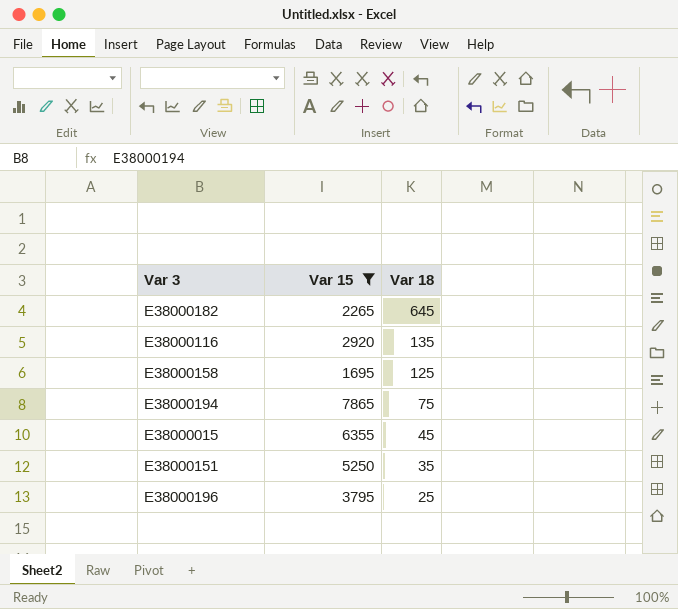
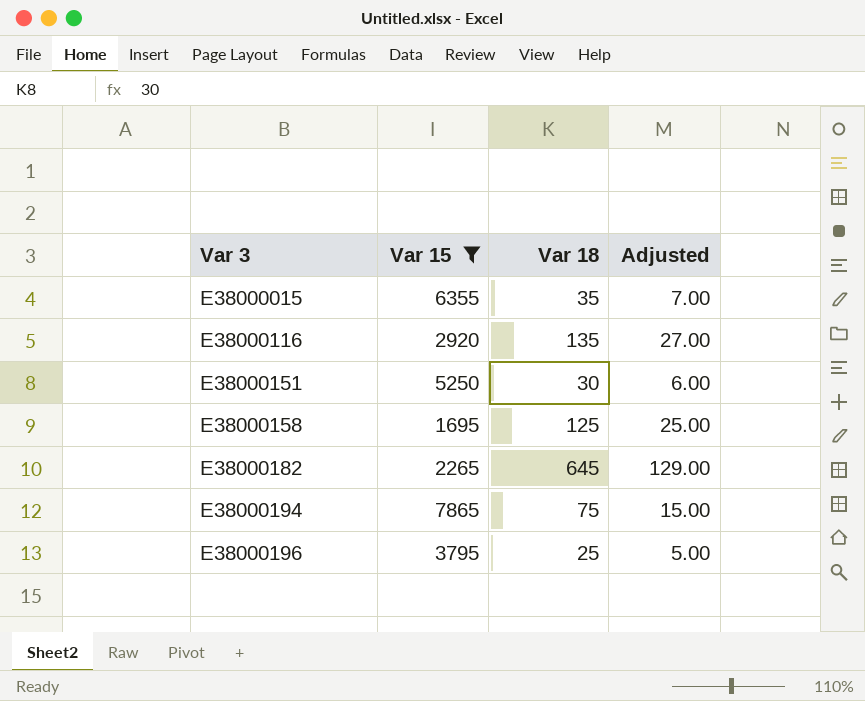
row order: Var 18 descending -> Var 3 ascending
column Adjusted | formula: none -> [Var 18] * 0.2
E38000015 | Var 18: 45 -> 35
E38000151 | Var 18: 35 -> 30

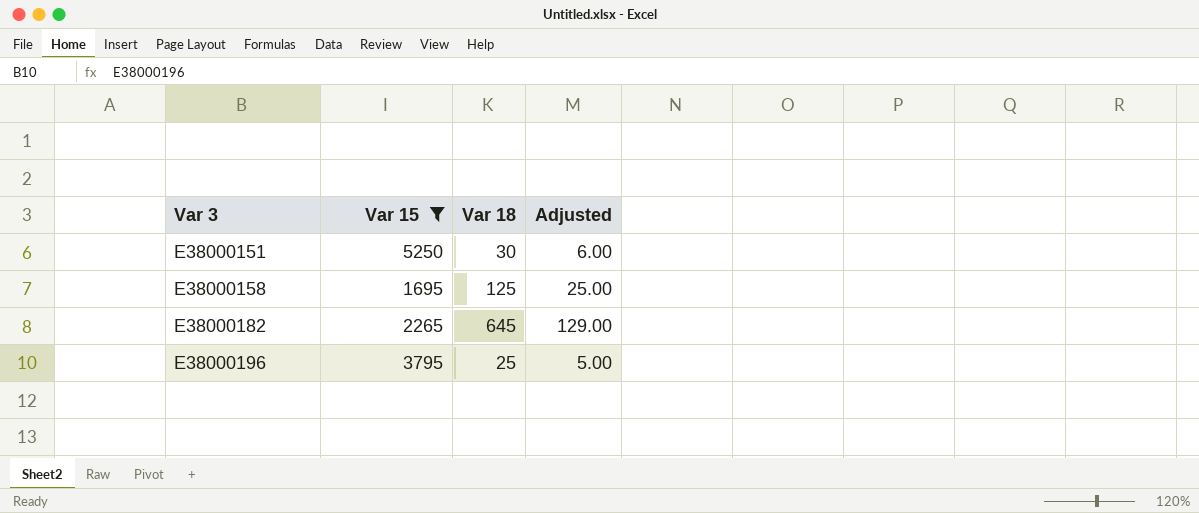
row E38000015: 6355 | 35 | 7.00 -> none
row E38000116: 2920 | 135 | 27.00 -> none
row E38000194: 7865 | 75 | 15.00 -> none

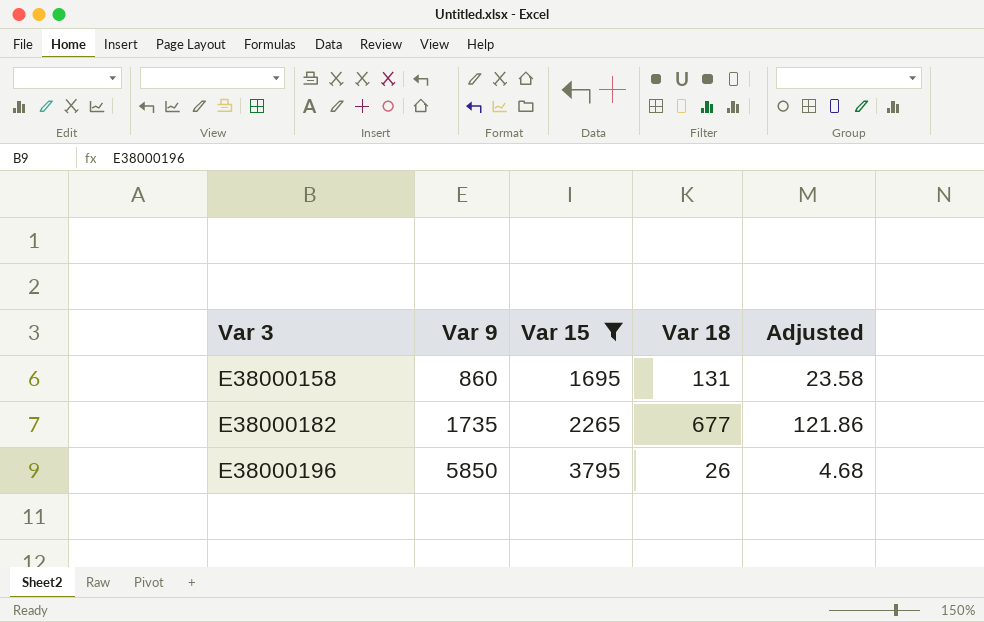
column Var 9 | position: none -> 2
column Adjusted | formula: [Var 18] * 0.2 -> [Var 18] * 0.18
row E38000151: 5250 | 30 | 6.00 -> none
E38000158 | Var 18: 125 -> 131
E38000182 | Var 18: 645 -> 677
E38000196 | Var 18: 25 -> 26

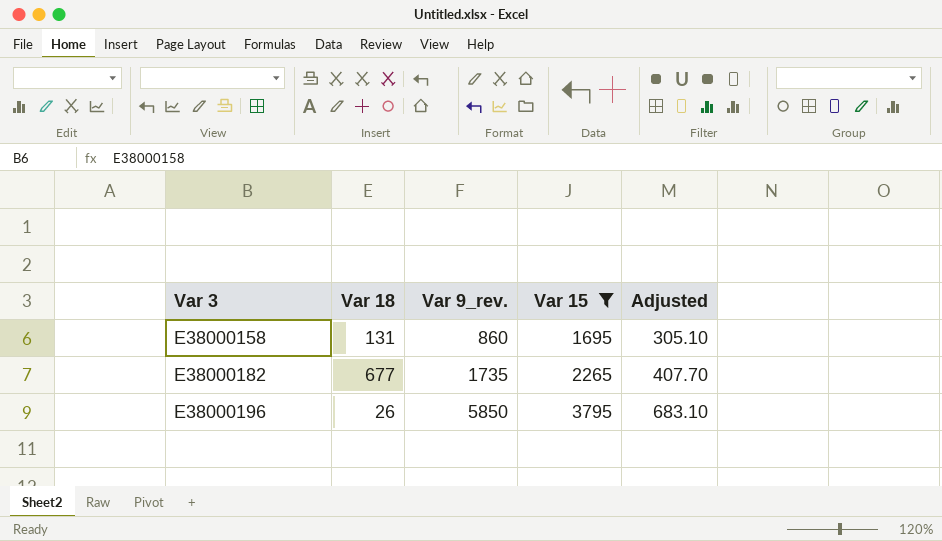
column Var 18 | position: 4 -> 2
column name: Var 9 -> Var 9_rev.
column Adjusted | formula: [Var 18] * 0.18 -> [Var 15] * 0.18

